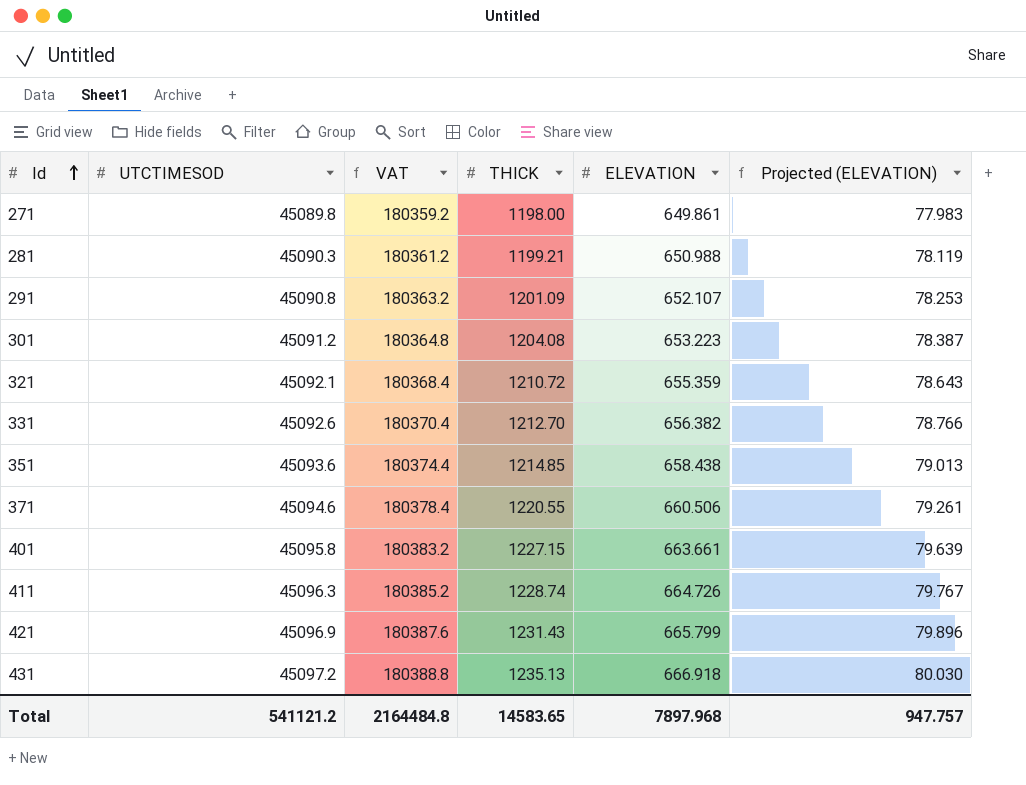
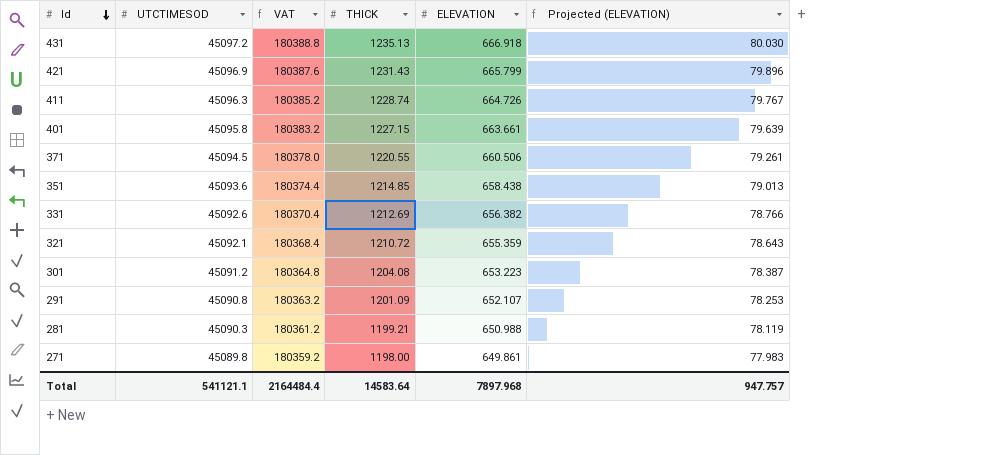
row order: Id ascending -> Id descending
371 | UTCTIMESOD: 45094.6 -> 45094.5
371 | VAT: 180378.4 -> 180378.0
331 | THICK: 1212.70 -> 1212.69
Total | UTCTIMESOD: 541121.2 -> 541121.1
Total | VAT: 2164484.8 -> 2164484.4
Total | THICK: 14583.65 -> 14583.64

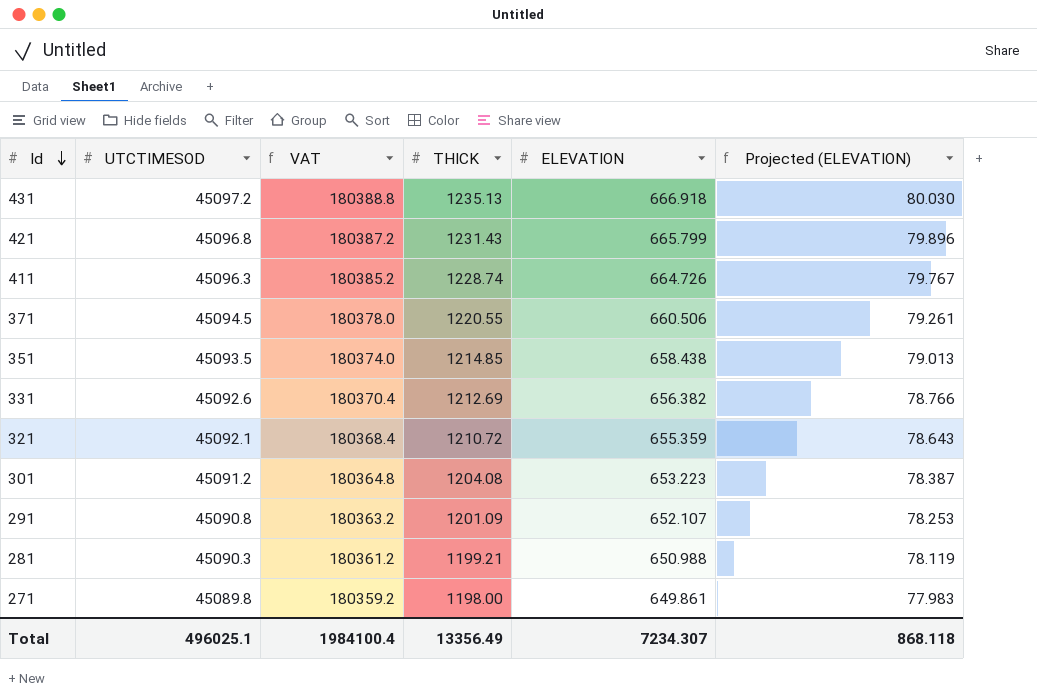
row 401: 45095.8 | 180383.2 | 1227.15 | 663.661 | 79.639 -> none
421 | UTCTIMESOD: 45096.9 -> 45096.8
421 | VAT: 180387.6 -> 180387.2
351 | UTCTIMESOD: 45093.6 -> 45093.5
351 | VAT: 180374.4 -> 180374.0
Total | UTCTIMESOD: 541121.1 -> 496025.1
Total | VAT: 2164484.4 -> 1984100.4
Total | THICK: 14583.64 -> 13356.49
Total | ELEVATION: 7897.968 -> 7234.307
Total | Projected (ELEVATION): 947.757 -> 868.118

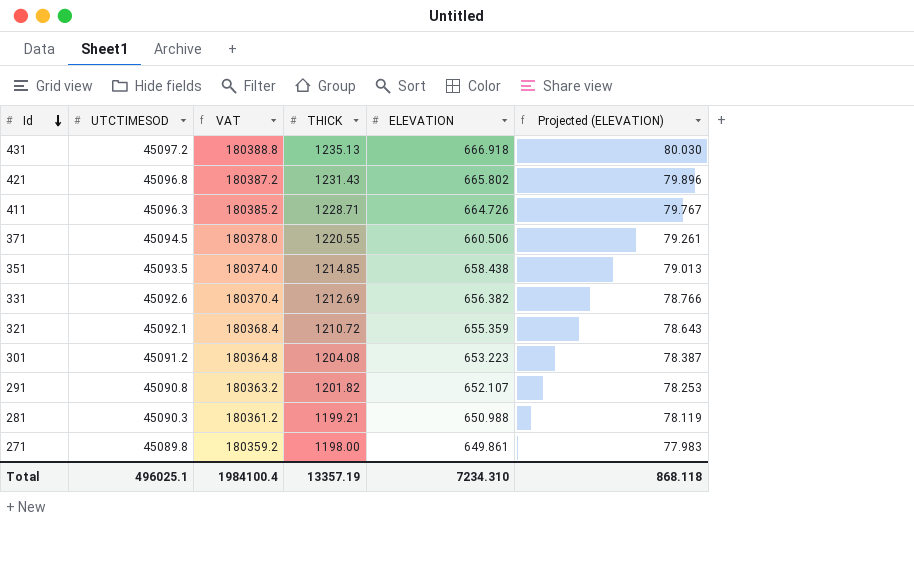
421 | ELEVATION: 665.799 -> 665.802
411 | THICK: 1228.74 -> 1228.71
291 | THICK: 1201.09 -> 1201.82
Total | THICK: 13356.49 -> 13357.19
Total | ELEVATION: 7234.307 -> 7234.310

